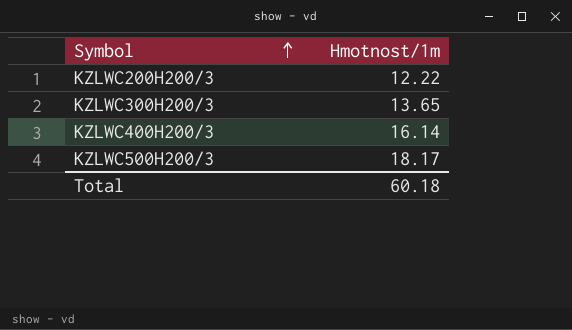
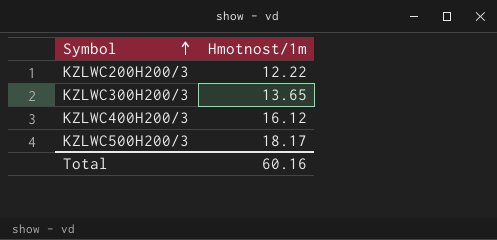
KZLWC400H200/3 | Hmotnost/1m: 16.14 -> 16.12
Total | Hmotnost/1m: 60.18 -> 60.16

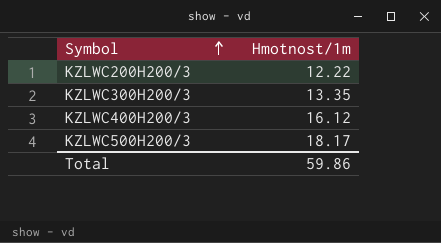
KZLWC300H200/3 | Hmotnost/1m: 13.65 -> 13.35
Total | Hmotnost/1m: 60.16 -> 59.86

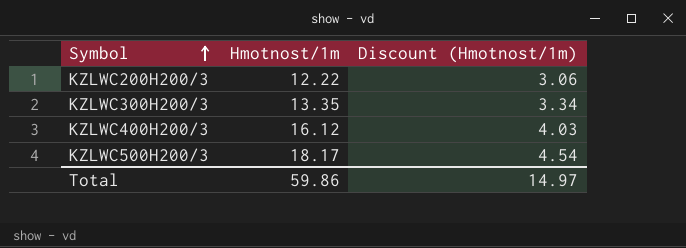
column Discount (Hmotnost/1m) | formula: none -> [Hmotnost/1m] * 0.25

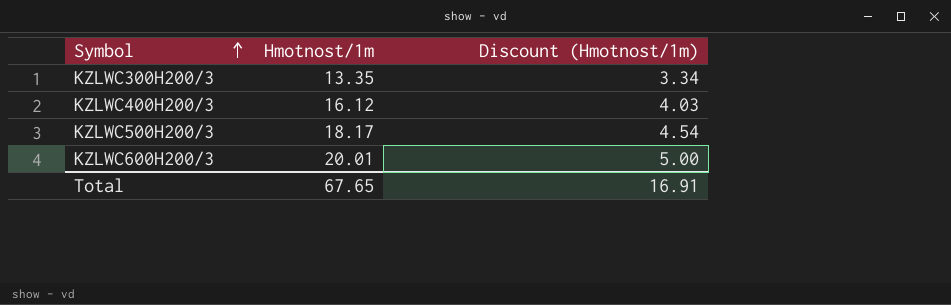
row KZLWC200H200/3: 12.22 | 3.06 -> none
row KZLWC600H200/3: none -> 20.01 | 5.00
Total | Hmotnost/1m: 59.86 -> 67.65
Total | Discount (Hmotnost/1m): 14.97 -> 16.91

